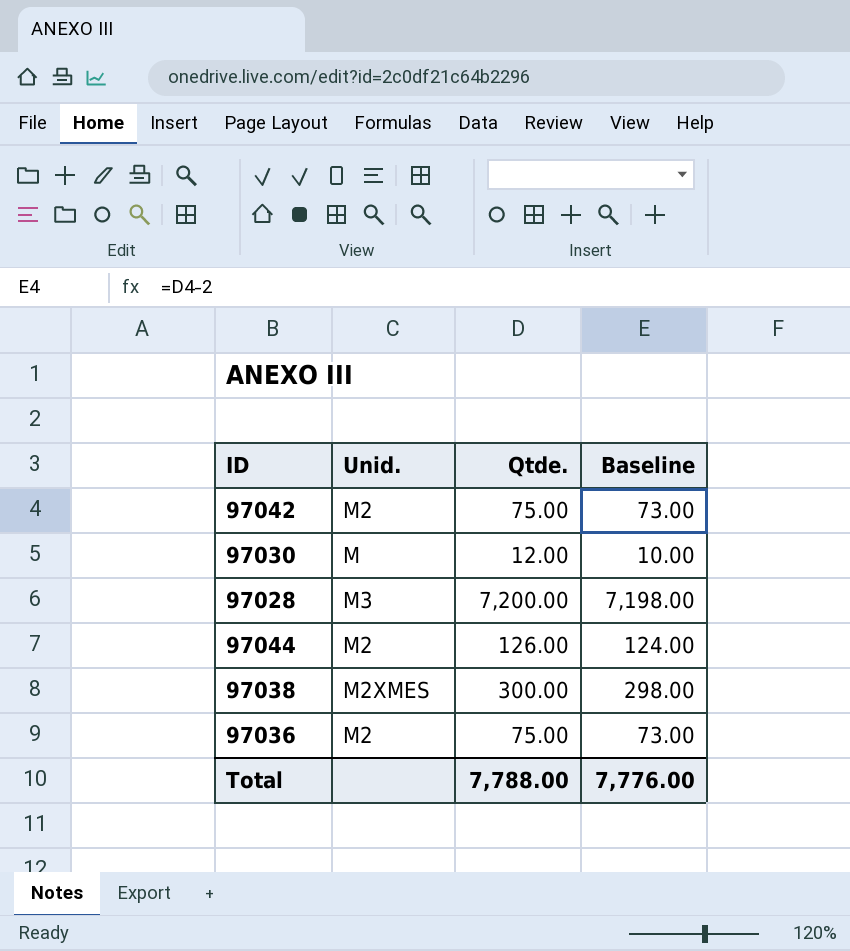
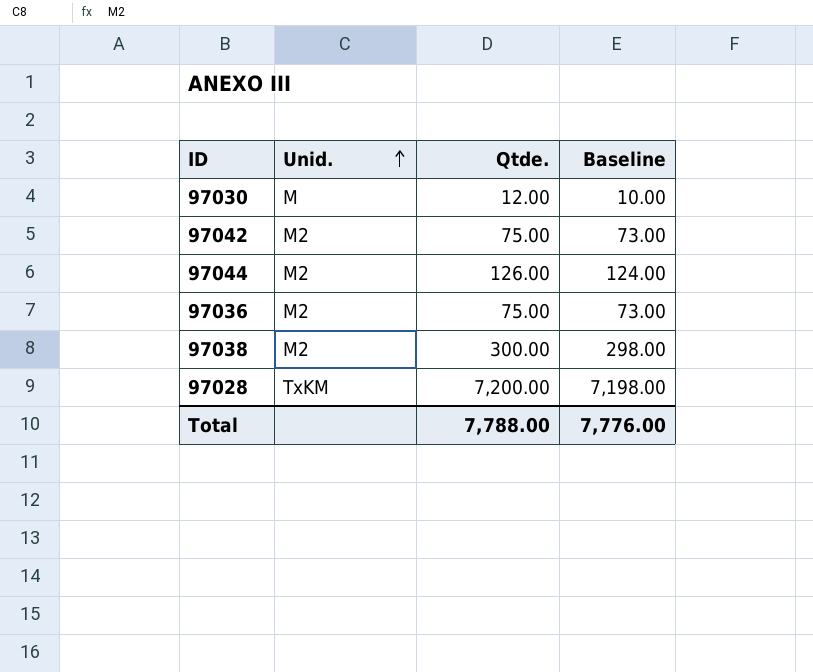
row order: none -> Unid. ascending
97038 | Unid.: M2XMES -> M2
97028 | Unid.: M3 -> TxKM

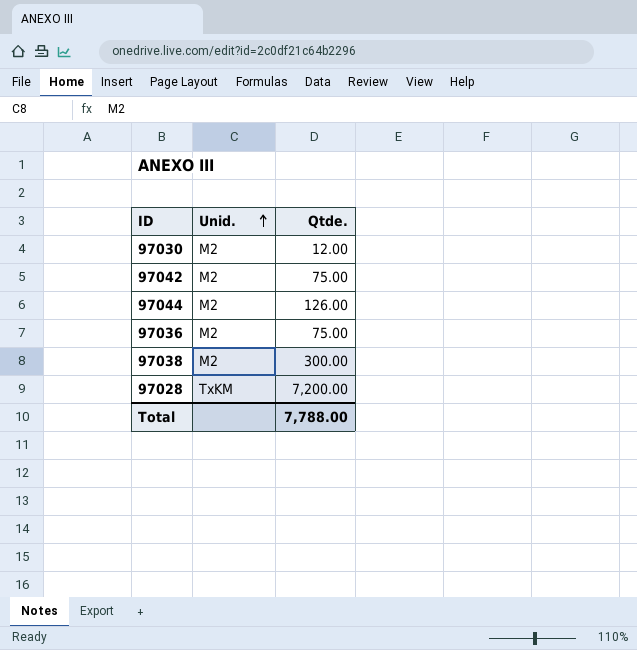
column Baseline | formula: [Qtde.] - 2 -> none
97030 | Unid.: M -> M2

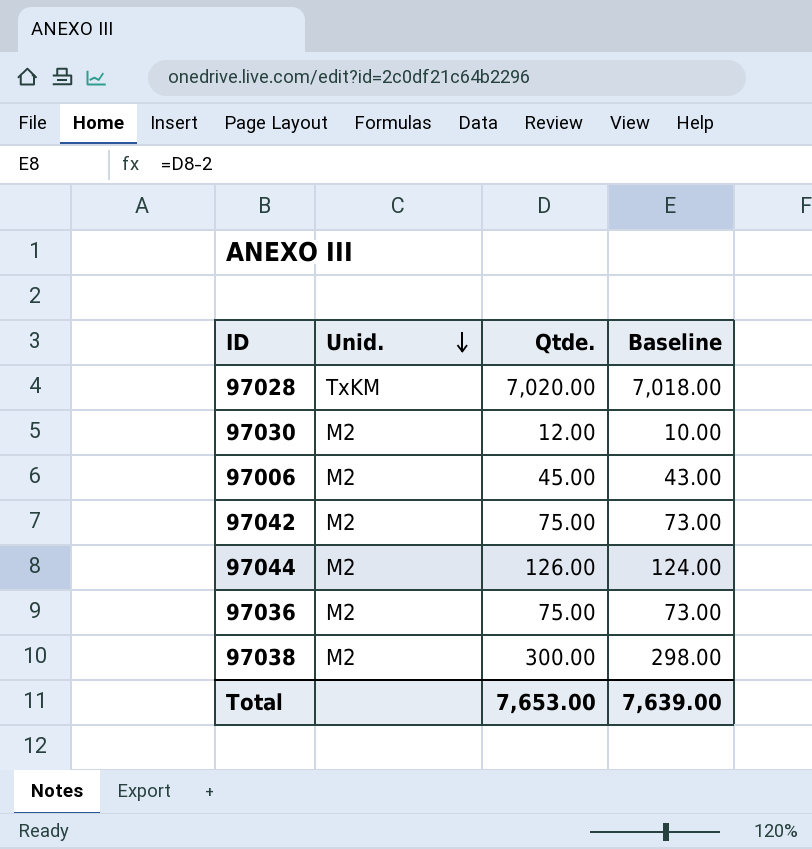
row order: Unid. ascending -> Unid. descending
column Baseline | formula: none -> [Qtde.] - 2
97028 | Qtde.: 7,200.00 -> 7,020.00
row 97006: none -> M2 | 45.00 | 43.00
Total | Qtde.: 7,788.00 -> 7,653.00

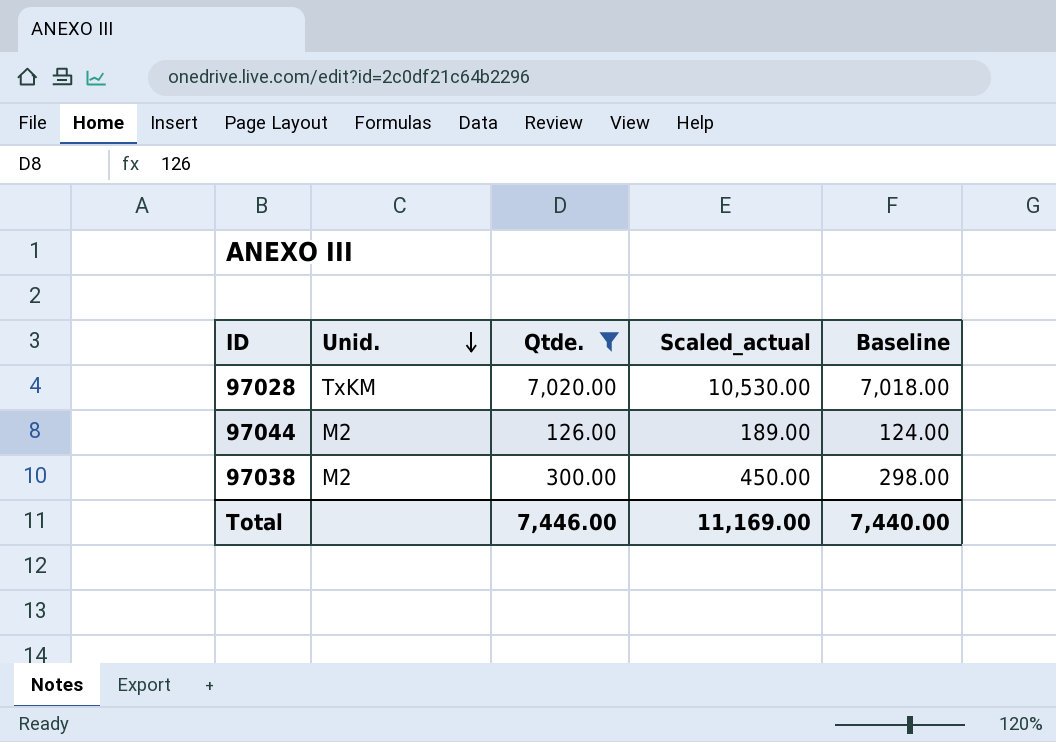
filter: none -> Qtde. >= 126.00
column Scaled_actual | formula: none -> [Qtde.] * 1.5
Total | Qtde.: 7,653.00 -> 7,446.00
Total | Baseline: 7,639.00 -> 7,440.00

